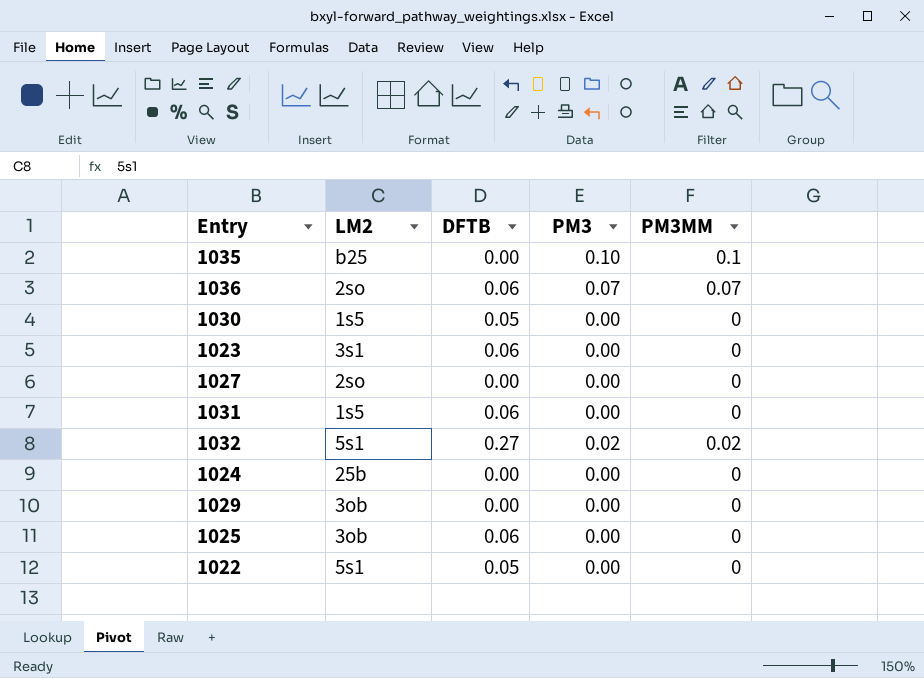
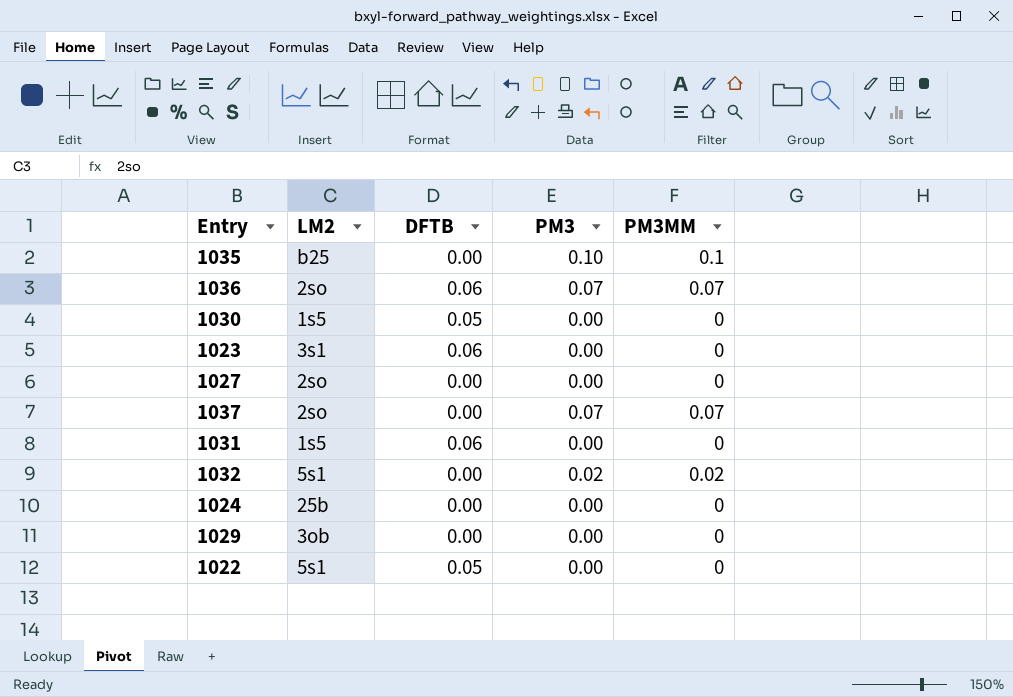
row 1025: 3ob | 0.06 | 0.00 | 0 -> none
row 1037: none -> 2so | 0.00 | 0.07 | 0.07
1032 | DFTB: 0.27 -> 0.00

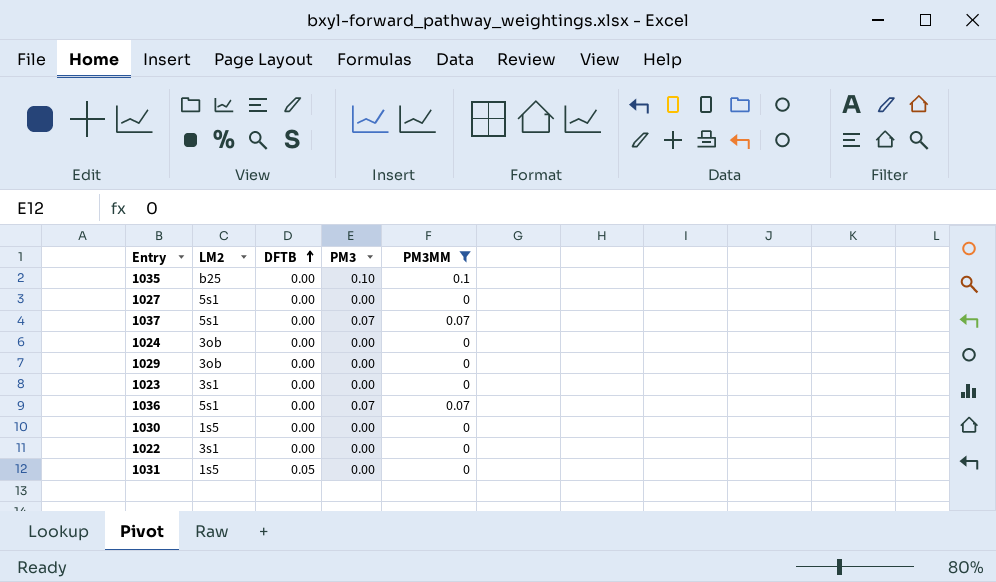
filter: none -> PM3MM != 0.02
row order: none -> DFTB ascending
1027 | LM2: 2so -> 5s1
1037 | LM2: 2so -> 5s1
1024 | LM2: 25b -> 3ob
1023 | DFTB: 0.06 -> 0.00
1036 | LM2: 2so -> 5s1
1036 | DFTB: 0.06 -> 0.00
1030 | DFTB: 0.05 -> 0.00
1022 | LM2: 5s1 -> 3s1
1022 | DFTB: 0.05 -> 0.00
1031 | DFTB: 0.06 -> 0.05

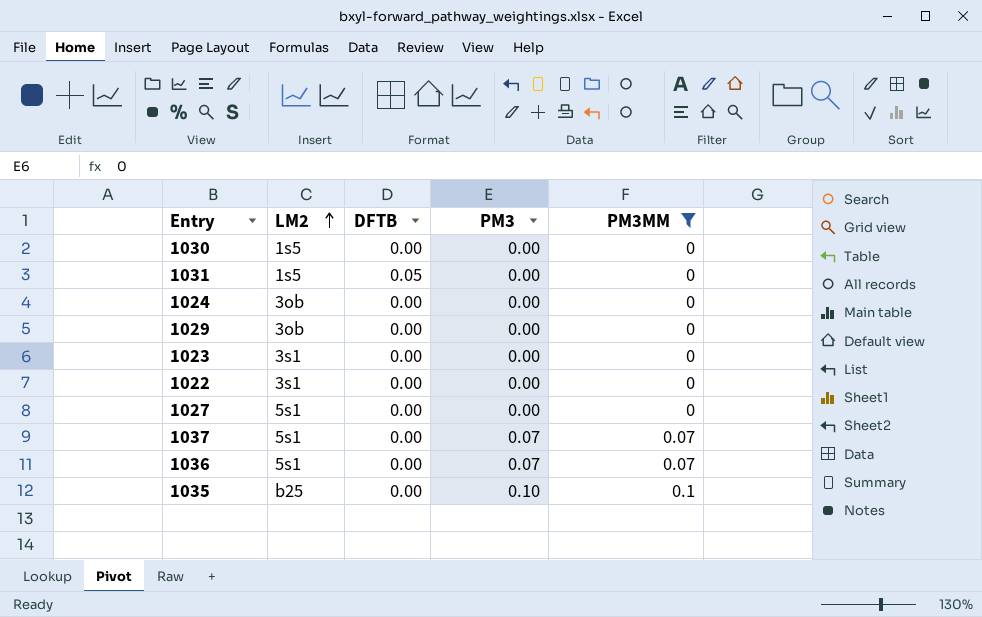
row order: DFTB ascending -> LM2 ascending

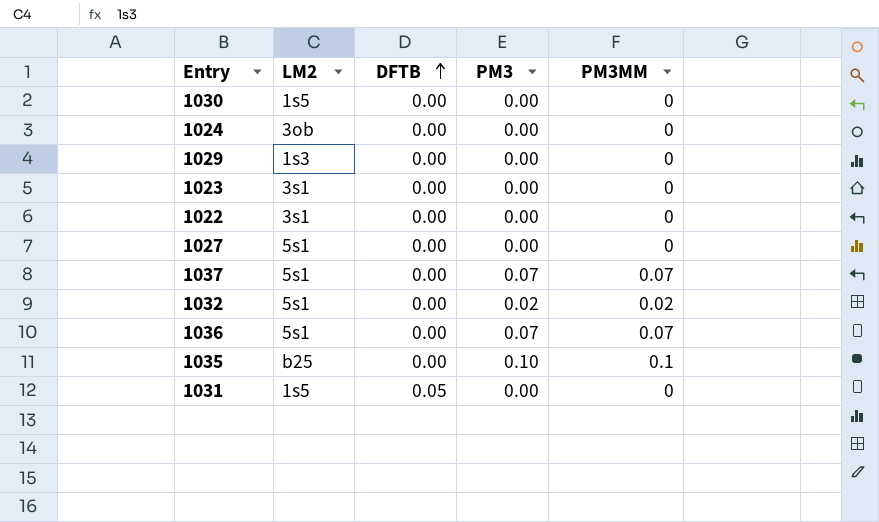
filter: PM3MM != 0.02 -> none
row order: LM2 ascending -> DFTB ascending
1029 | LM2: 3ob -> 1s3

